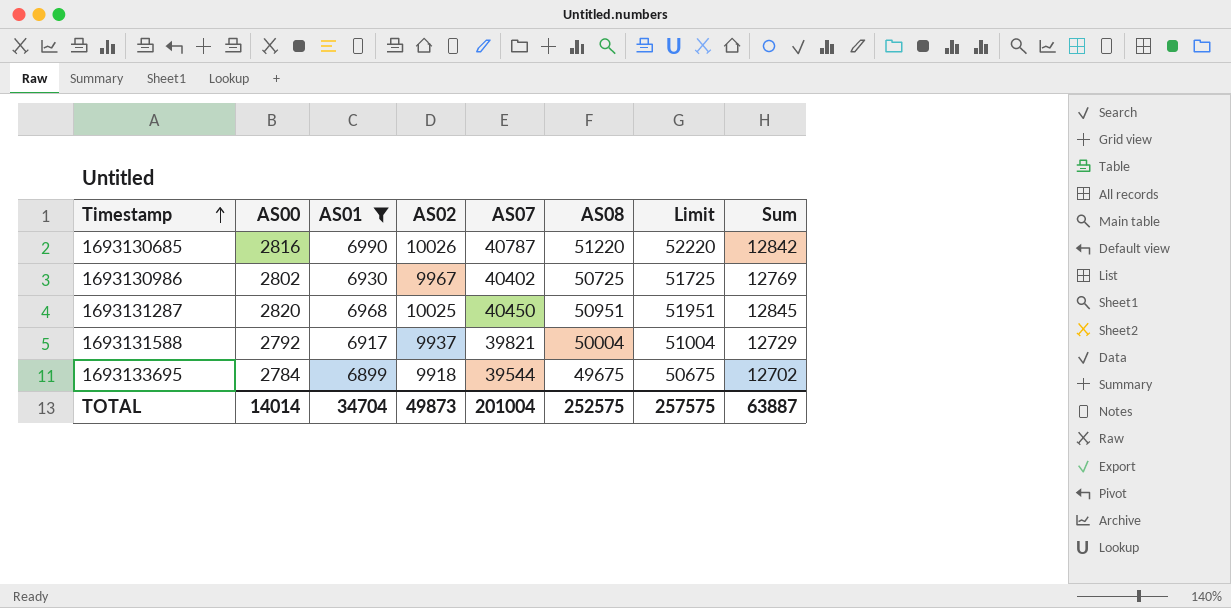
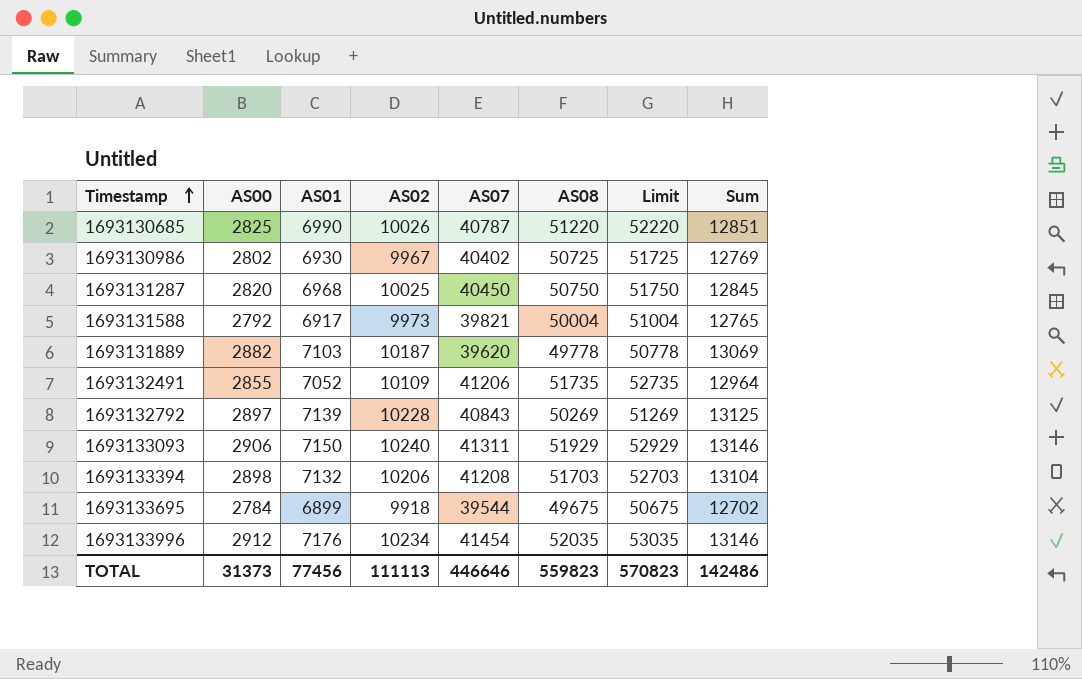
filter: AS01 <= 6990 -> none
1693130685 | AS00: 2816 -> 2825
1693130685 | Sum: 12842 -> 12851
1693131287 | AS08: 50951 -> 50750
1693131287 | Limit: 51951 -> 51750
1693131588 | AS02: 9937 -> 9973
1693131588 | Sum: 12729 -> 12765
TOTAL | AS00: 14014 -> 31373
TOTAL | AS01: 34704 -> 77456
TOTAL | AS02: 49873 -> 111113
TOTAL | AS07: 201004 -> 446646
TOTAL | AS08: 252575 -> 559823
TOTAL | Limit: 257575 -> 570823
TOTAL | Sum: 63887 -> 142486

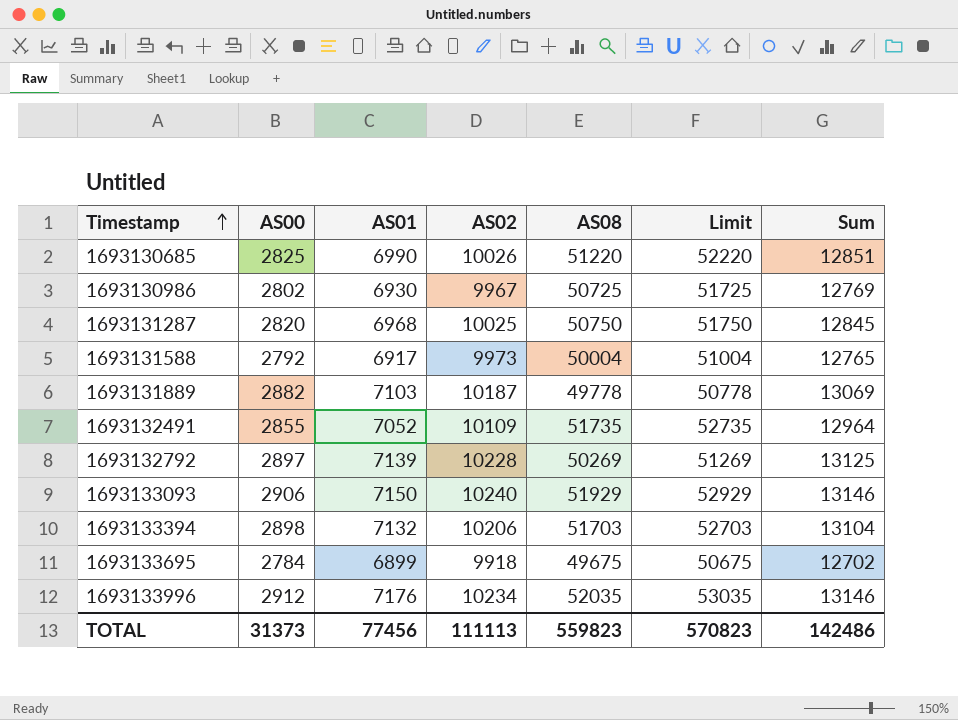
column AS07 | position: 5 -> none

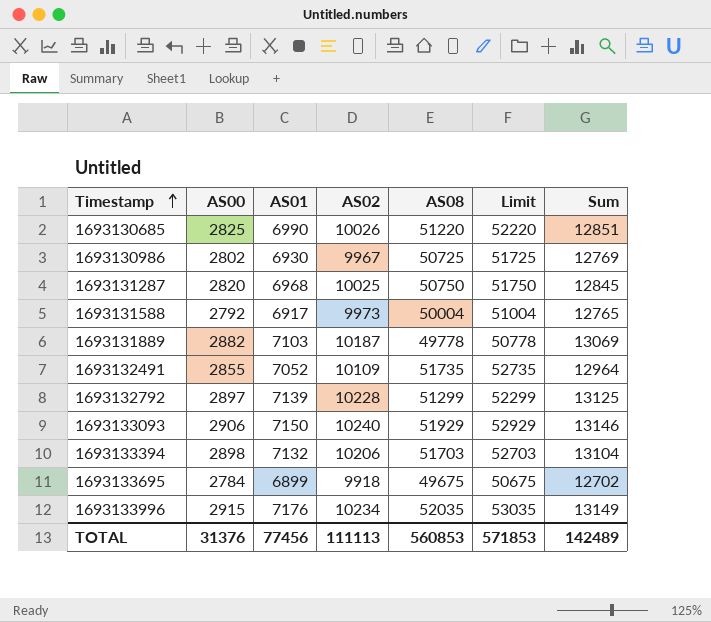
1693132792 | AS08: 50269 -> 51299
1693132792 | Limit: 51269 -> 52299
1693133996 | AS00: 2912 -> 2915
1693133996 | Sum: 13146 -> 13149
TOTAL | AS00: 31373 -> 31376
TOTAL | AS08: 559823 -> 560853
TOTAL | Limit: 570823 -> 571853
TOTAL | Sum: 142486 -> 142489

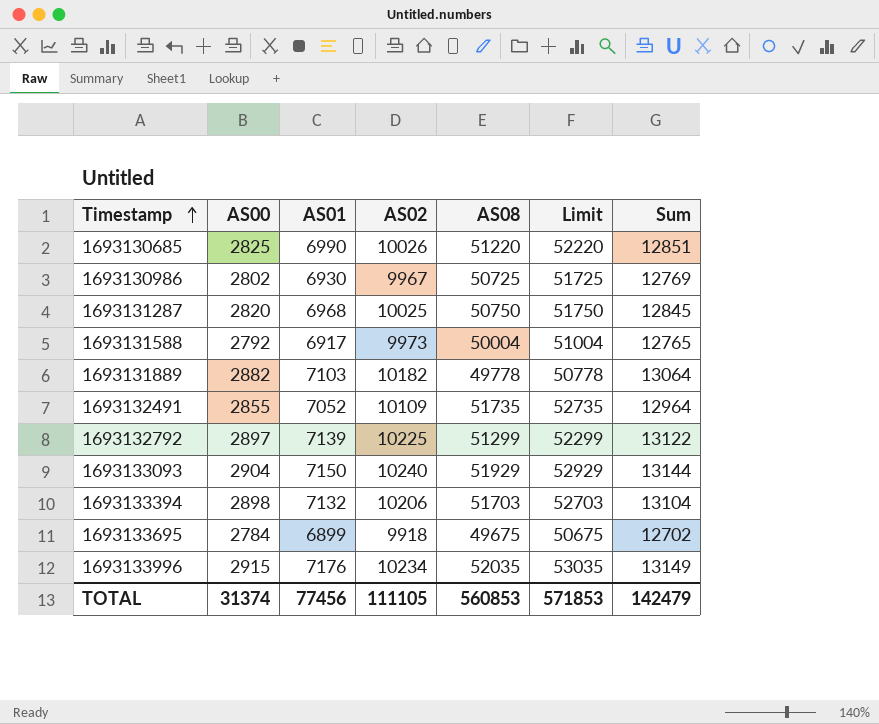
1693131889 | AS02: 10187 -> 10182
1693131889 | Sum: 13069 -> 13064
1693132792 | AS02: 10228 -> 10225
1693132792 | Sum: 13125 -> 13122
1693133093 | AS00: 2906 -> 2904
1693133093 | Sum: 13146 -> 13144
TOTAL | AS00: 31376 -> 31374
TOTAL | AS02: 111113 -> 111105
TOTAL | Sum: 142489 -> 142479

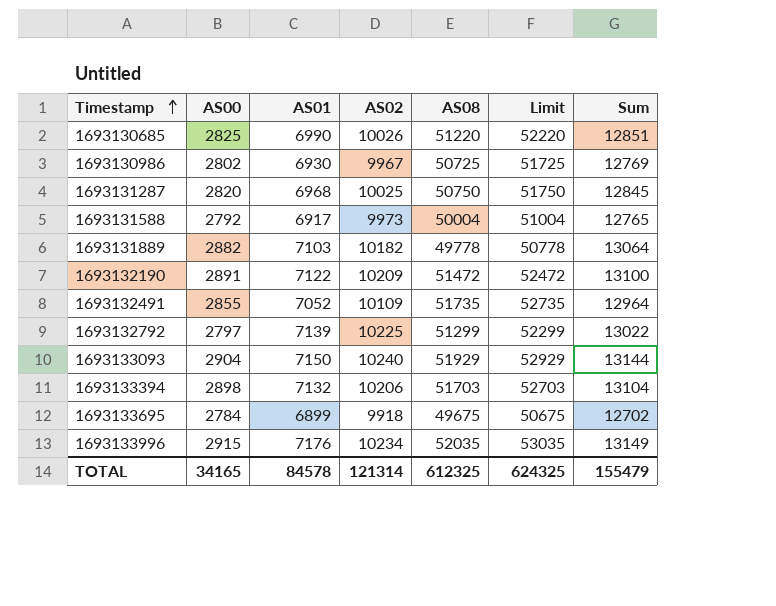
row 1693132190: none -> 2891 | 7122 | 10209 | 51472 | 52472 | 13100
1693132792 | AS00: 2897 -> 2797
1693132792 | Sum: 13122 -> 13022
TOTAL | AS00: 31374 -> 34165
TOTAL | AS01: 77456 -> 84578
TOTAL | AS02: 111105 -> 121314
TOTAL | AS08: 560853 -> 612325
TOTAL | Limit: 571853 -> 624325
TOTAL | Sum: 142479 -> 155479

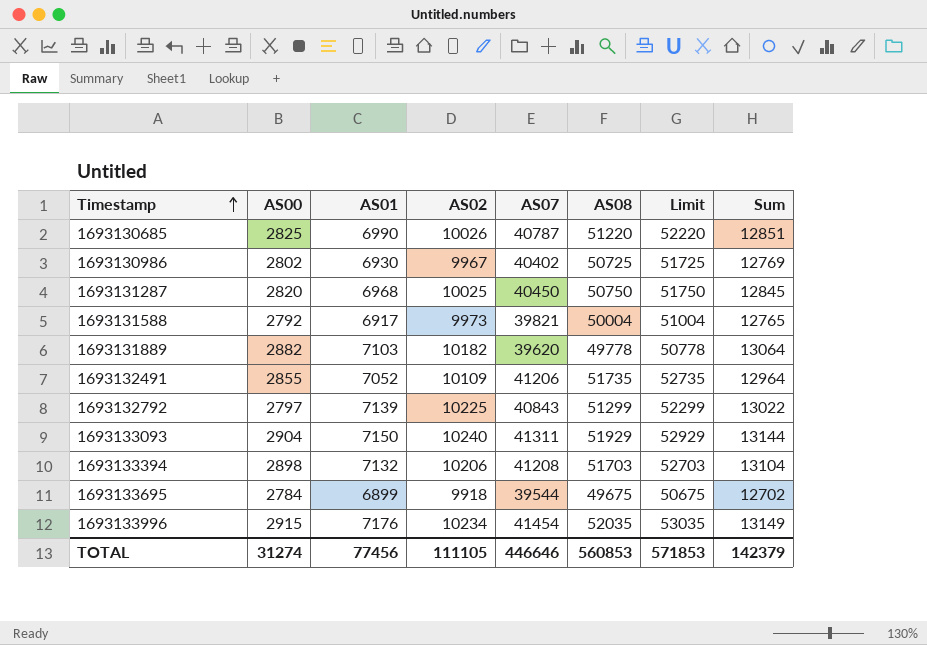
column AS07 | position: none -> 5
row 1693132190: 2891 | 7122 | 10209 | 51472 | 52472 | 13100 -> none
TOTAL | AS00: 34165 -> 31274
TOTAL | AS01: 84578 -> 77456
TOTAL | AS02: 121314 -> 111105
TOTAL | AS08: 612325 -> 560853
TOTAL | Limit: 624325 -> 571853
TOTAL | Sum: 155479 -> 142379

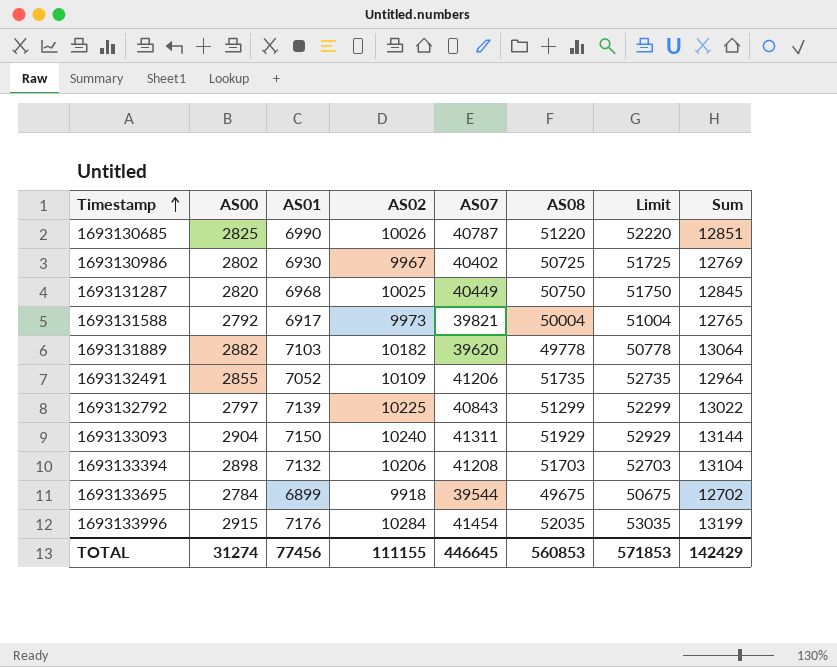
1693131287 | AS07: 40450 -> 40449
1693133996 | AS02: 10234 -> 10284
1693133996 | Sum: 13149 -> 13199
TOTAL | AS02: 111105 -> 111155
TOTAL | AS07: 446646 -> 446645
TOTAL | Sum: 142379 -> 142429

